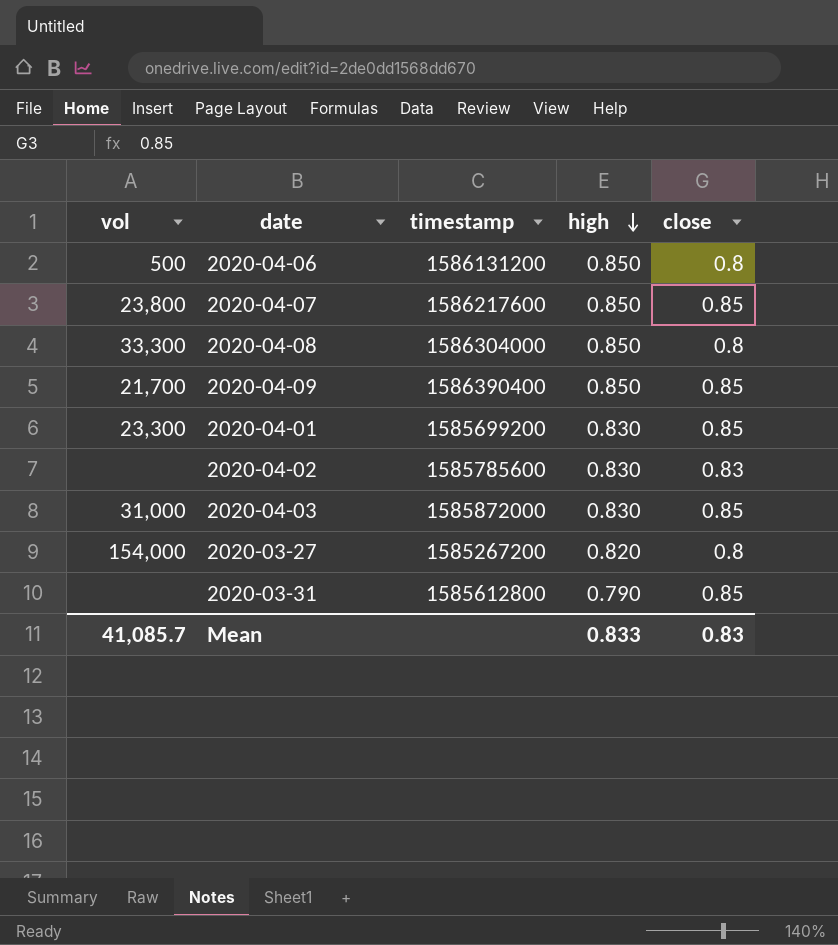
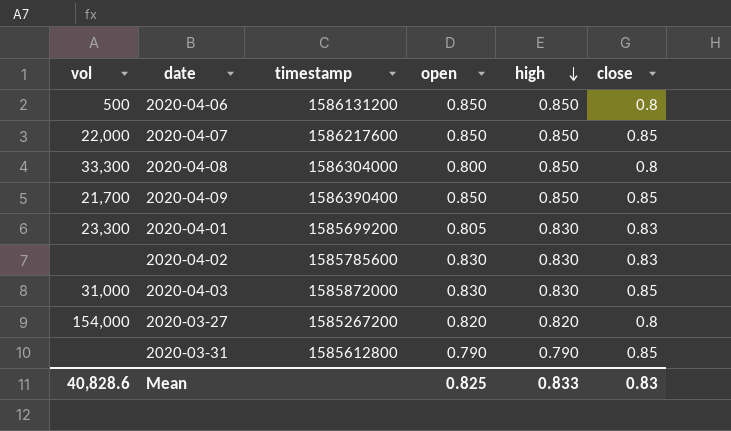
column open | position: none -> 4
2020-04-07 | vol: 23,800 -> 22,000
2020-04-01 | close: 0.85 -> 0.83
Mean | vol: 41,085.7 -> 40,828.6

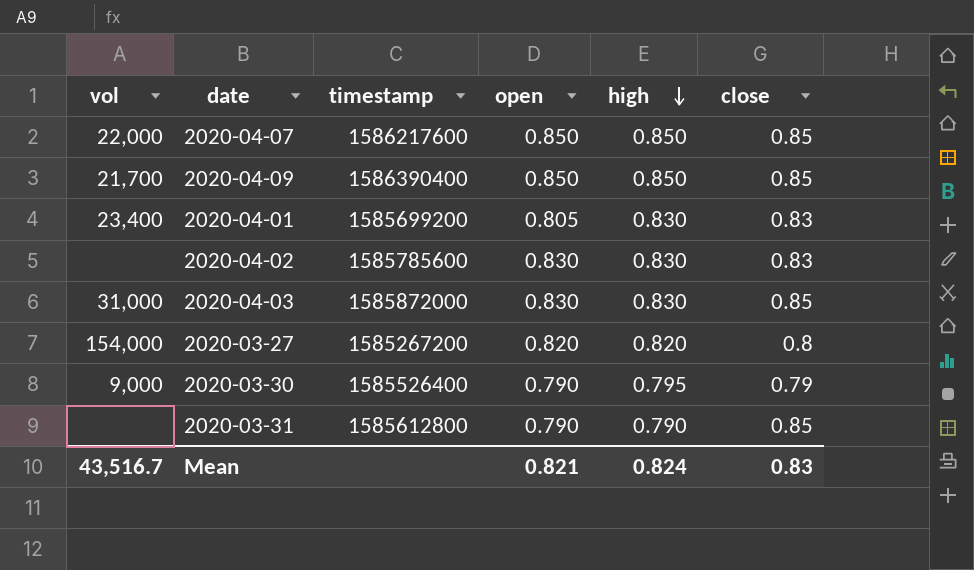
row 2020-04-06: 500 | 1586131200 | 0.850 | 0.850 | 0.8 -> none
row 2020-04-08: 33,300 | 1586304000 | 0.800 | 0.850 | 0.8 -> none
2020-04-01 | vol: 23,300 -> 23,400
row 2020-03-30: none -> 9,000 | 1585526400 | 0.790 | 0.795 | 0.79
Mean | vol: 40,828.6 -> 43,516.7
Mean | open: 0.825 -> 0.821
Mean | high: 0.833 -> 0.824

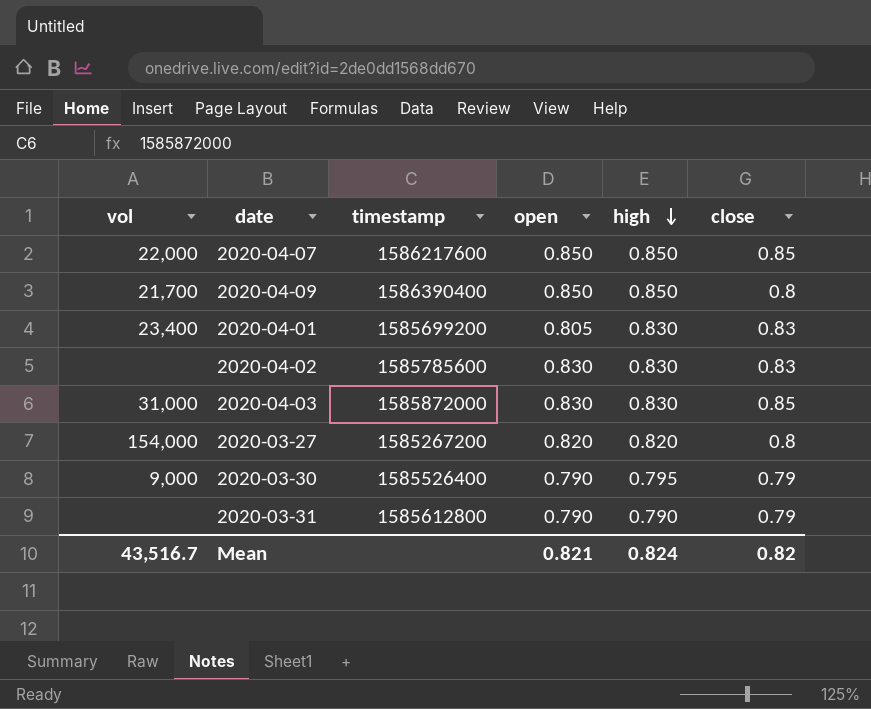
2020-04-09 | close: 0.85 -> 0.8
2020-03-31 | close: 0.85 -> 0.79
Mean | close: 0.83 -> 0.82

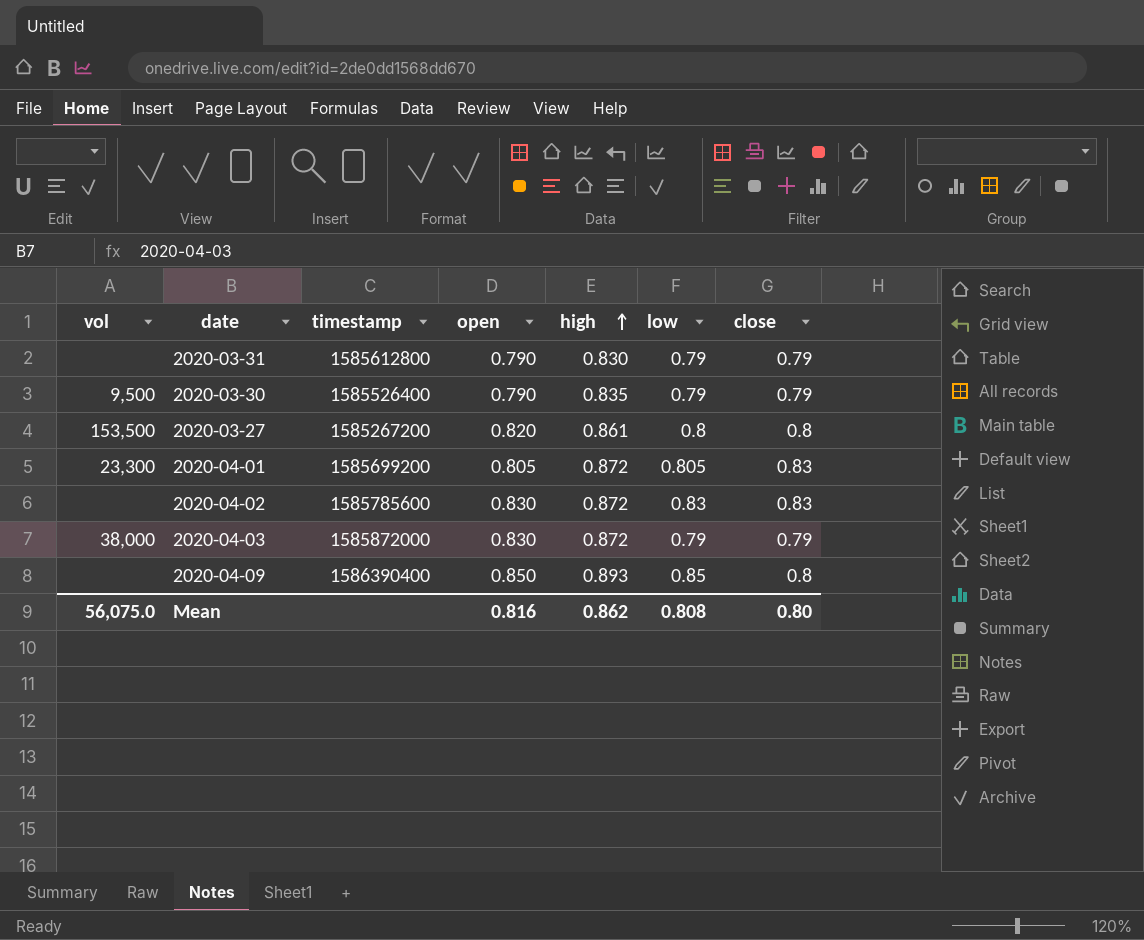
row order: high descending -> high ascending
column low | position: none -> 6
row 2020-04-07: 22,000 | 1586217600 | 0.850 | 0.850 | 0.85 -> none
2020-03-31 | high: 0.790 -> 0.830
2020-03-30 | vol: 9,000 -> 9,500
2020-03-30 | high: 0.795 -> 0.835
2020-03-27 | vol: 154,000 -> 153,500
2020-03-27 | high: 0.820 -> 0.861
2020-04-01 | vol: 23,400 -> 23,300
2020-04-01 | high: 0.830 -> 0.872
2020-04-02 | high: 0.830 -> 0.872
2020-04-03 | vol: 31,000 -> 38,000
2020-04-03 | high: 0.830 -> 0.872
2020-04-03 | close: 0.85 -> 0.79
2020-04-09 | vol: 21,700 -> none
2020-04-09 | high: 0.850 -> 0.893
Mean | vol: 43,516.7 -> 56,075.0
Mean | open: 0.821 -> 0.816
Mean | high: 0.824 -> 0.862
Mean | close: 0.82 -> 0.80

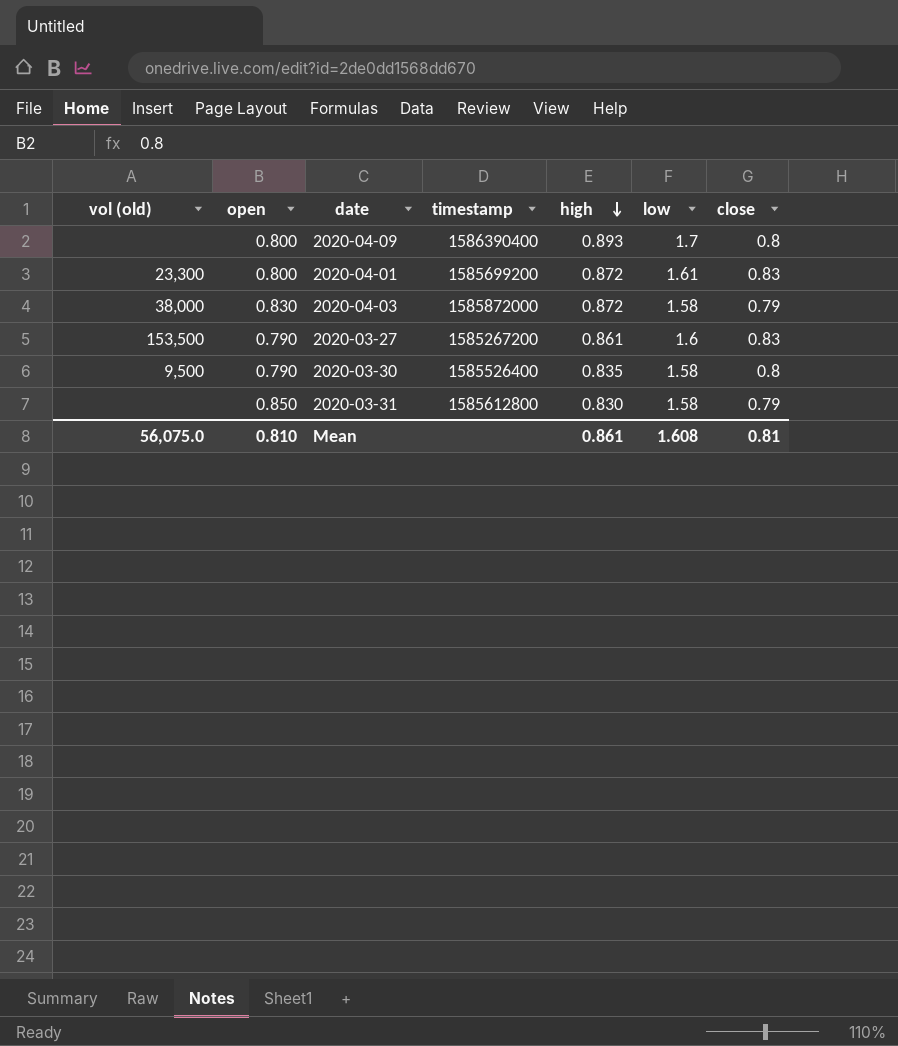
row order: high ascending -> high descending
column name: vol -> vol (old)
column open | position: 4 -> 2
row 2020-04-02: none | 1585785600 | 0.830 | 0.872 | 0.83 | 0.83 -> none
2020-04-09 | open: 0.850 -> 0.800
2020-04-09 | low: 0.85 -> 1.7
2020-04-01 | open: 0.805 -> 0.800
2020-04-01 | low: 0.805 -> 1.61
2020-04-03 | low: 0.79 -> 1.58
2020-03-27 | open: 0.820 -> 0.790
2020-03-27 | low: 0.8 -> 1.6
2020-03-27 | close: 0.8 -> 0.83
2020-03-30 | low: 0.79 -> 1.58
2020-03-30 | close: 0.79 -> 0.8
2020-03-31 | open: 0.790 -> 0.850
2020-03-31 | low: 0.79 -> 1.58
Mean | open: 0.816 -> 0.810
Mean | high: 0.862 -> 0.861
Mean | low: 0.808 -> 1.608
Mean | close: 0.80 -> 0.81

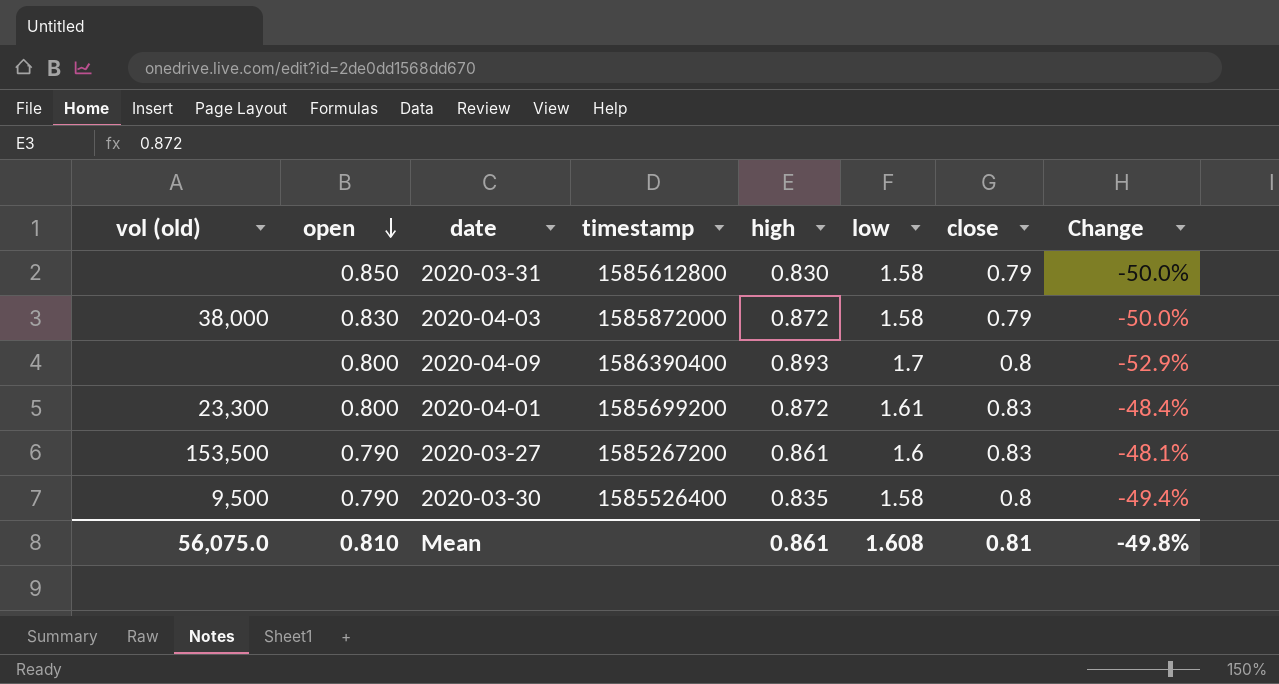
row order: high descending -> open descending
column Change | formula: none -> ([close] - [low]) / [low]

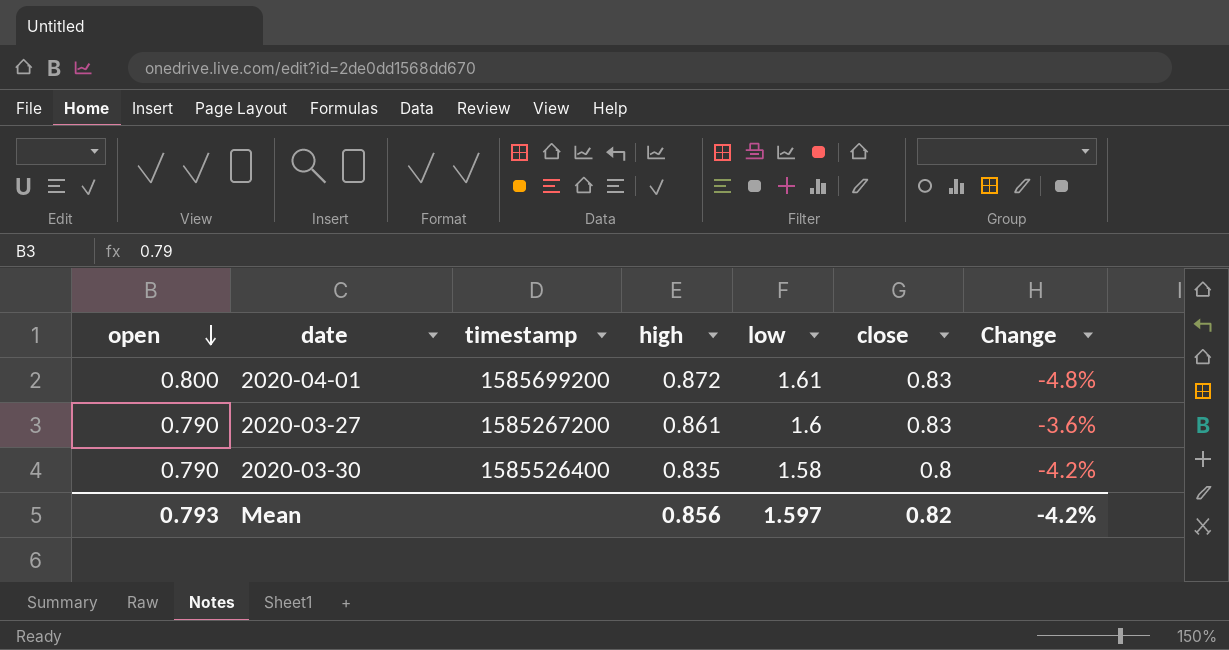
column vol (old) | position: 1 -> none
column Change | formula: ([close] - [low]) / [low] -> ([close] - [high]) / [high]
row 2020-03-31: none | 0.850 | 1585612800 | 0.830 | 1.58 | 0.79 | -50.0% -> none
row 2020-04-03: 38,000 | 0.830 | 1585872000 | 0.872 | 1.58 | 0.79 | -50.0% -> none
row 2020-04-09: none | 0.800 | 1586390400 | 0.893 | 1.7 | 0.8 | -52.9% -> none
Mean | open: 0.810 -> 0.793
Mean | high: 0.861 -> 0.856
Mean | low: 1.608 -> 1.597
Mean | close: 0.81 -> 0.82
Mean | Change: -49.8% -> -4.2%

